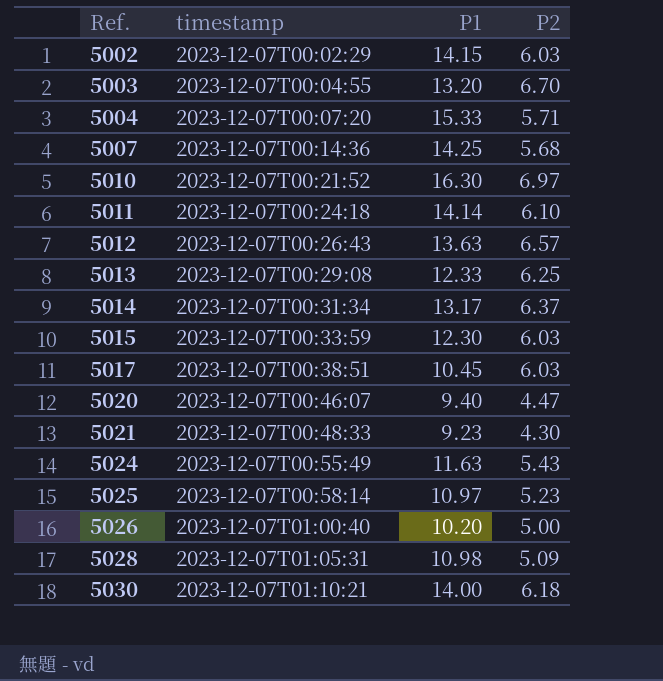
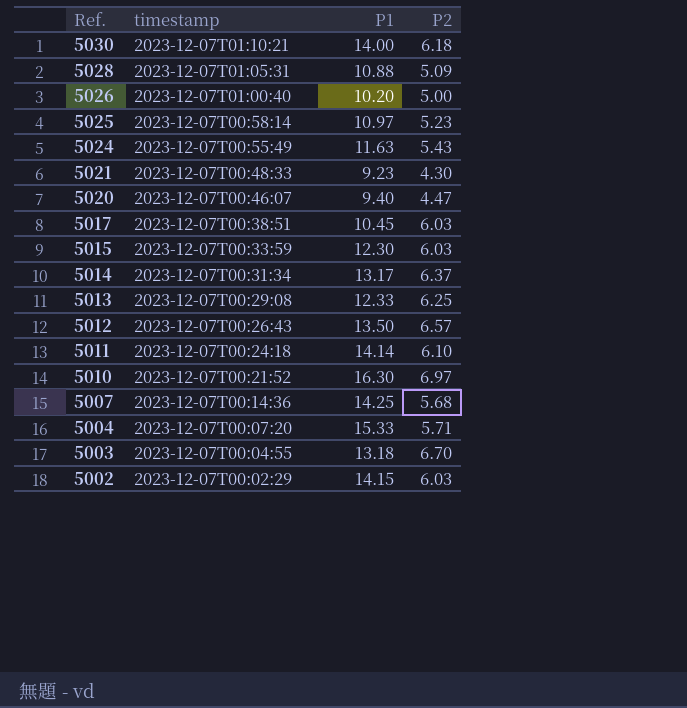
row order: Ref. ascending -> Ref. descending
5028 | P1: 10.98 -> 10.88
5012 | P1: 13.63 -> 13.50
5003 | P1: 13.20 -> 13.18

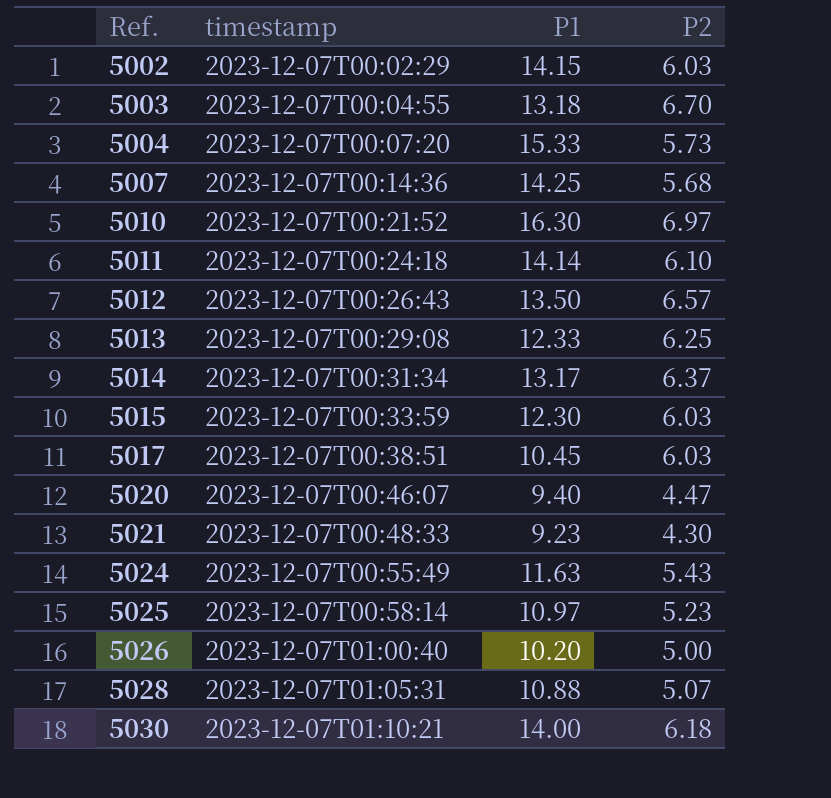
row order: Ref. descending -> Ref. ascending
5004 | P2: 5.71 -> 5.73
5028 | P2: 5.09 -> 5.07

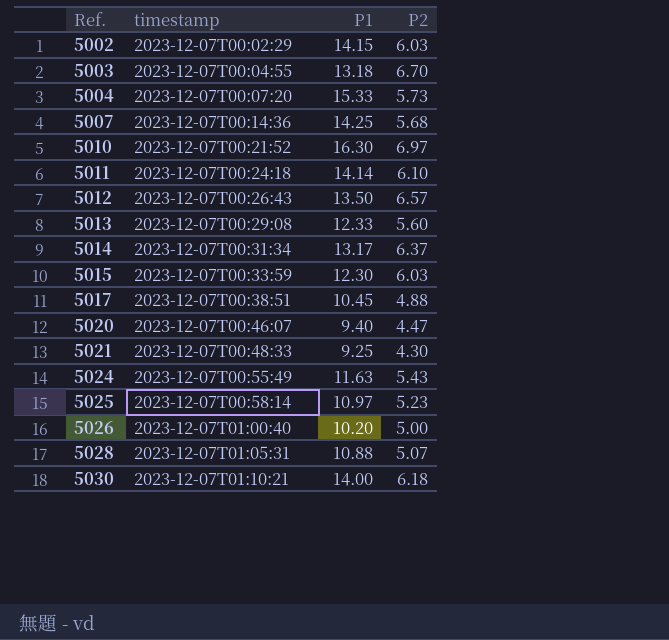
5013 | P2: 6.25 -> 5.60
5017 | P2: 6.03 -> 4.88
5021 | P1: 9.23 -> 9.25

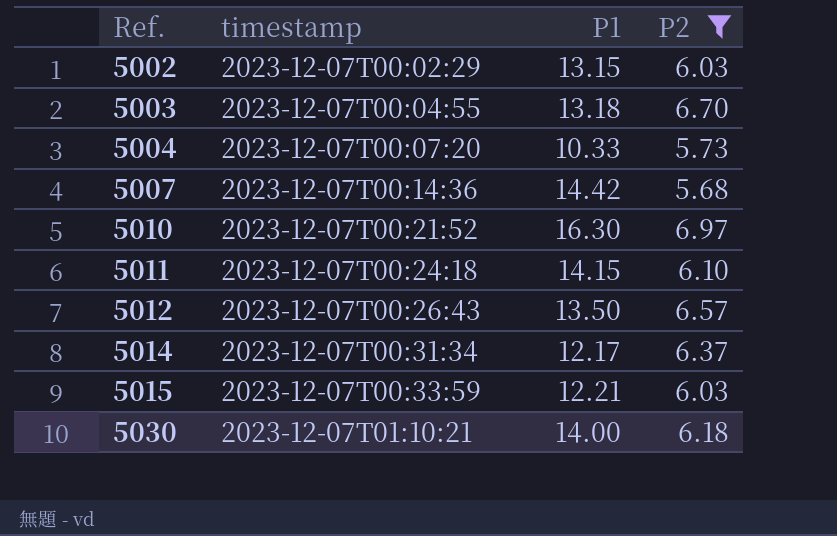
filter: none -> P2 >= 5.68
5002 | P1: 14.15 -> 13.15
5004 | P1: 15.33 -> 10.33
5007 | P1: 14.25 -> 14.42
5011 | P1: 14.14 -> 14.15
5014 | P1: 13.17 -> 12.17
5015 | P1: 12.30 -> 12.21

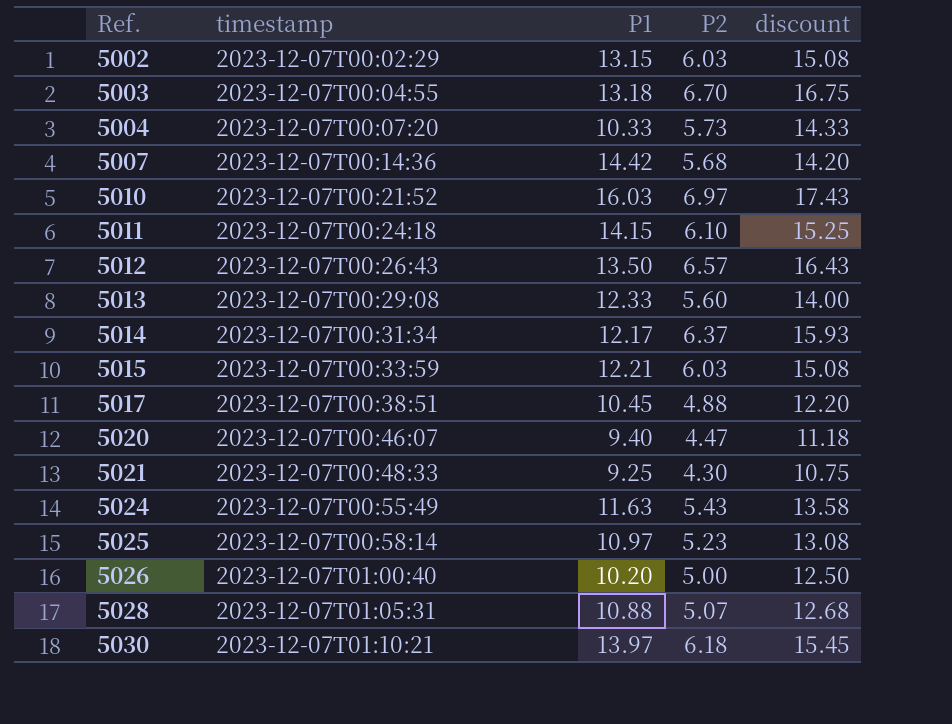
filter: P2 >= 5.68 -> none
column discount | formula: none -> [P2] * 2.5
5010 | P1: 16.30 -> 16.03
5030 | P1: 14.00 -> 13.97

